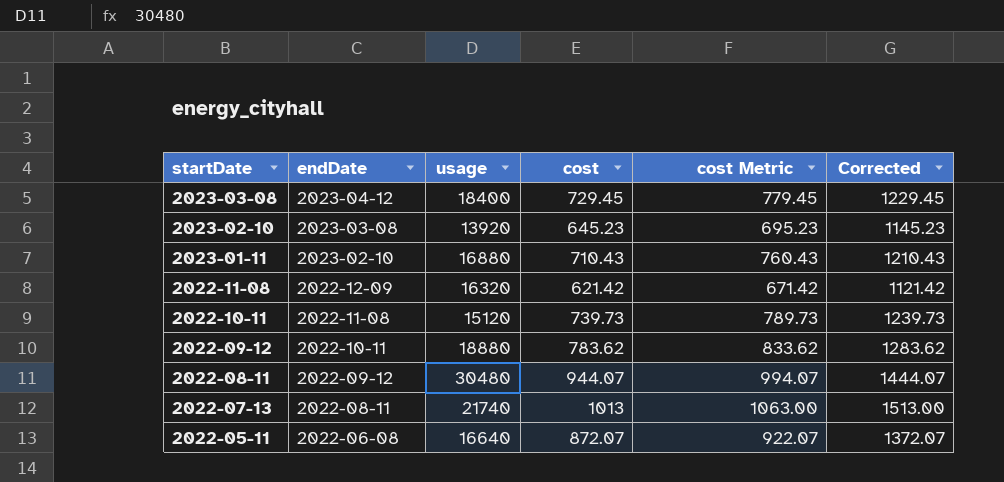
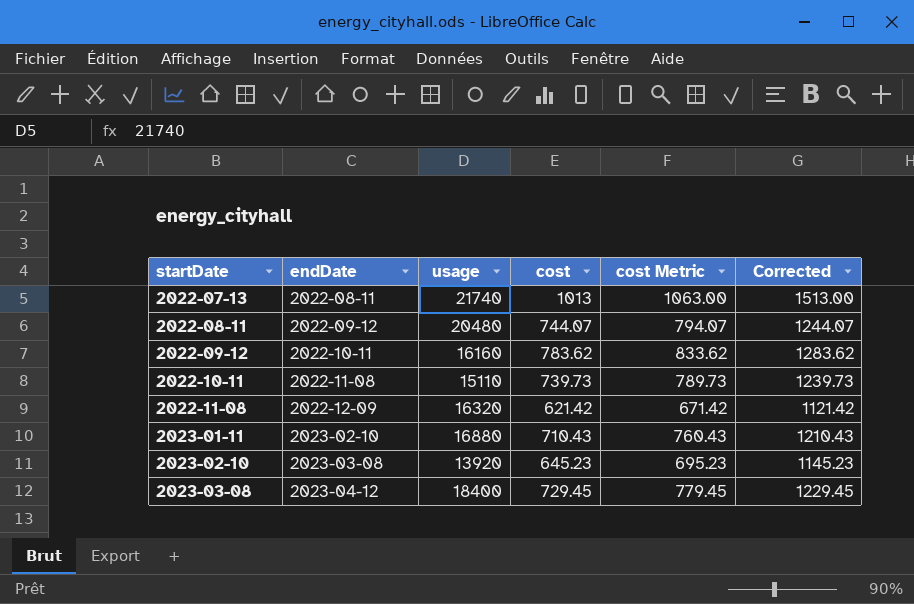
row order: startDate descending -> startDate ascending
row 2022-05-11: 2022-06-08 | 16640 | 872.07 | 922.07 | 1372.07 -> none
2022-08-11 | usage: 30480 -> 20480
2022-08-11 | cost: 944.07 -> 744.07
2022-08-11 | cost Metric: 994.07 -> 794.07
2022-08-11 | Corrected: 1444.07 -> 1244.07
2022-09-12 | usage: 18880 -> 16160
2022-10-11 | usage: 15120 -> 15110

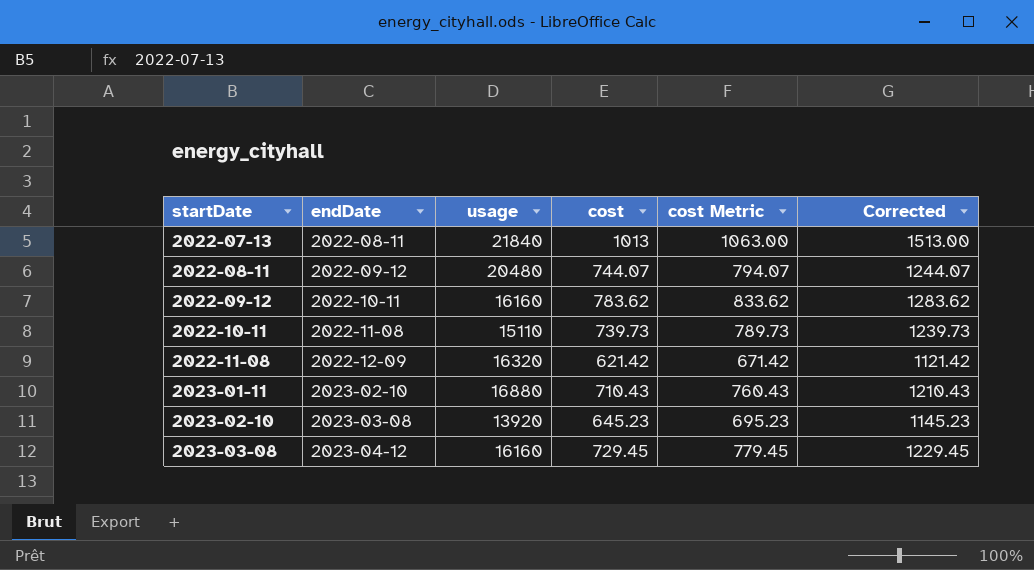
2022-07-13 | usage: 21740 -> 21840
2023-03-08 | usage: 18400 -> 16160

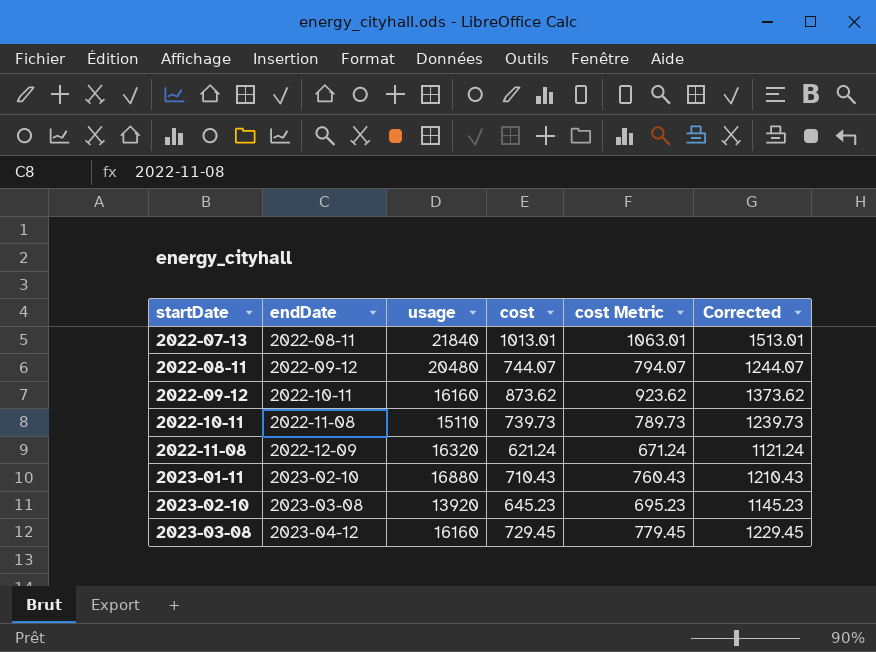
2022-07-13 | cost: 1013 -> 1013.01
2022-07-13 | cost Metric: 1063.00 -> 1063.01
2022-07-13 | Corrected: 1513.00 -> 1513.01
2022-09-12 | cost: 783.62 -> 873.62
2022-09-12 | cost Metric: 833.62 -> 923.62
2022-09-12 | Corrected: 1283.62 -> 1373.62
2022-11-08 | cost: 621.42 -> 621.24
2022-11-08 | cost Metric: 671.42 -> 671.24
2022-11-08 | Corrected: 1121.42 -> 1121.24

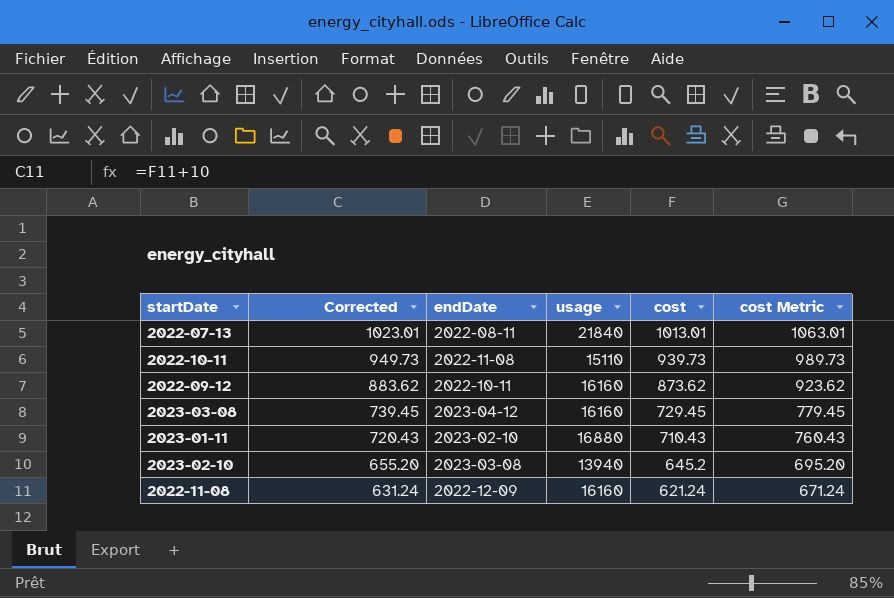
row order: startDate ascending -> Corrected descending
column Corrected | formula: [cost] + 500 -> [cost] + 10
column Corrected | position: 6 -> 2
row 2022-08-11: 2022-09-12 | 20480 | 744.07 | 794.07 | 1244.07 -> none
2022-10-11 | cost: 739.73 -> 939.73
2022-10-11 | cost Metric: 789.73 -> 989.73
2023-02-10 | usage: 13920 -> 13940
2023-02-10 | cost: 645.23 -> 645.2
2023-02-10 | cost Metric: 695.23 -> 695.20
2022-11-08 | usage: 16320 -> 16160

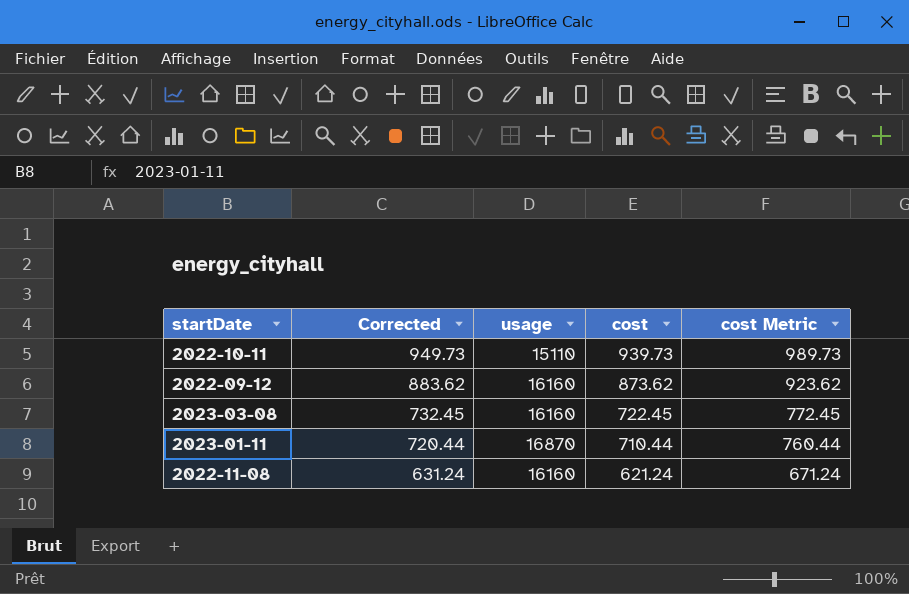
column endDate | position: 3 -> none
row 2022-07-13: 1023.01 | 2022-08-11 | 21840 | 1013.01 | 1063.01 -> none
row 2023-02-10: 655.20 | 2023-03-08 | 13940 | 645.2 | 695.20 -> none
2023-03-08 | Corrected: 739.45 -> 732.45
2023-03-08 | cost: 729.45 -> 722.45
2023-03-08 | cost Metric: 779.45 -> 772.45
2023-01-11 | Corrected: 720.43 -> 720.44
2023-01-11 | usage: 16880 -> 16870
2023-01-11 | cost: 710.43 -> 710.44
2023-01-11 | cost Metric: 760.43 -> 760.44

